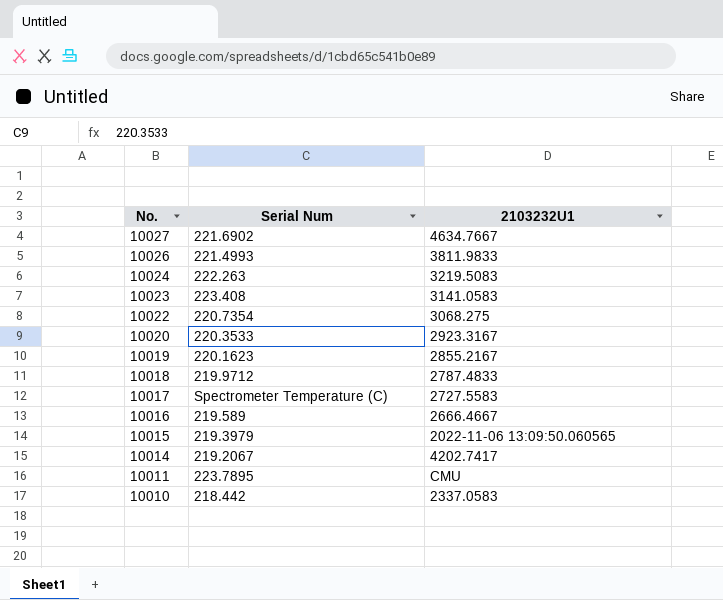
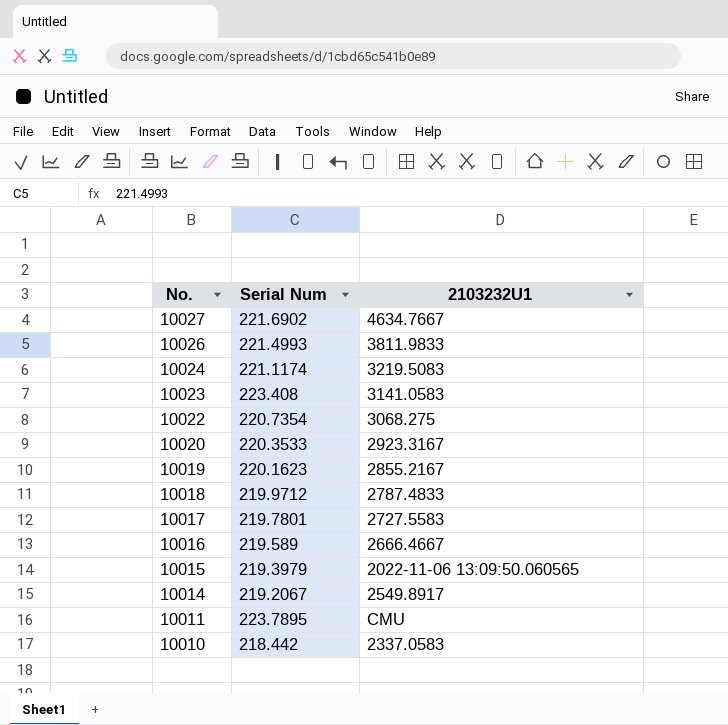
10024 | Serial Num: 222.263 -> 221.1174
10017 | Serial Num: Spectrometer Temperature (C) -> 219.7801
10014 | 2103232U1: 4202.7417 -> 2549.8917

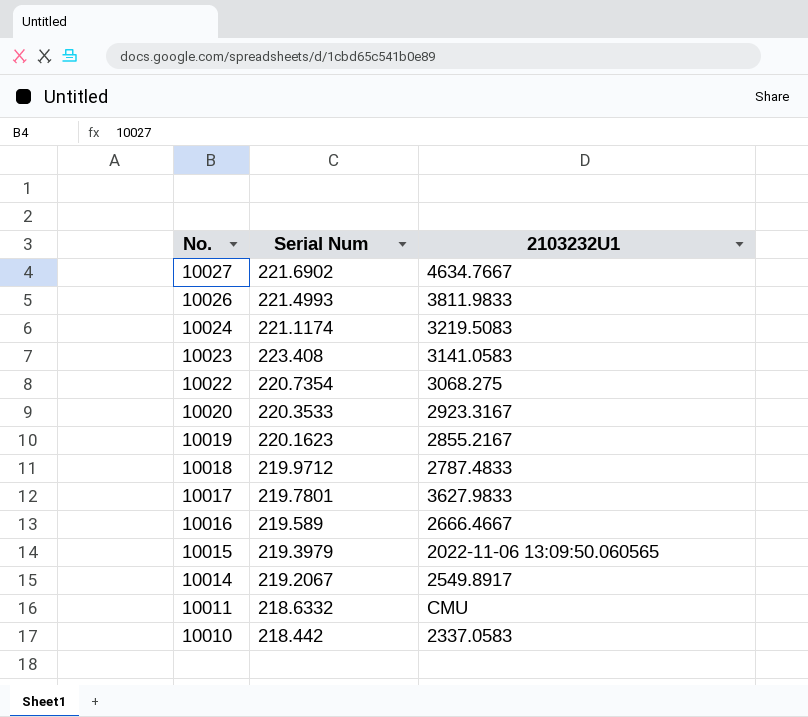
10017 | 2103232U1: 2727.5583 -> 3627.9833
10011 | Serial Num: 223.7895 -> 218.6332

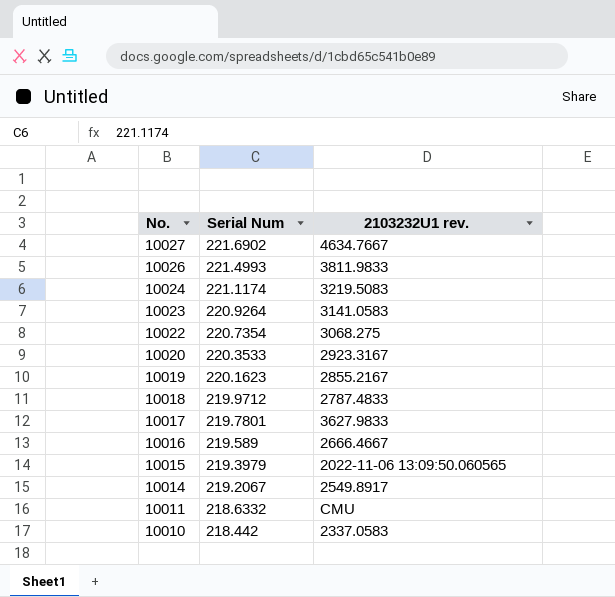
column name: 2103232U1 -> 2103232U1 rev.
10023 | Serial Num: 223.408 -> 220.9264

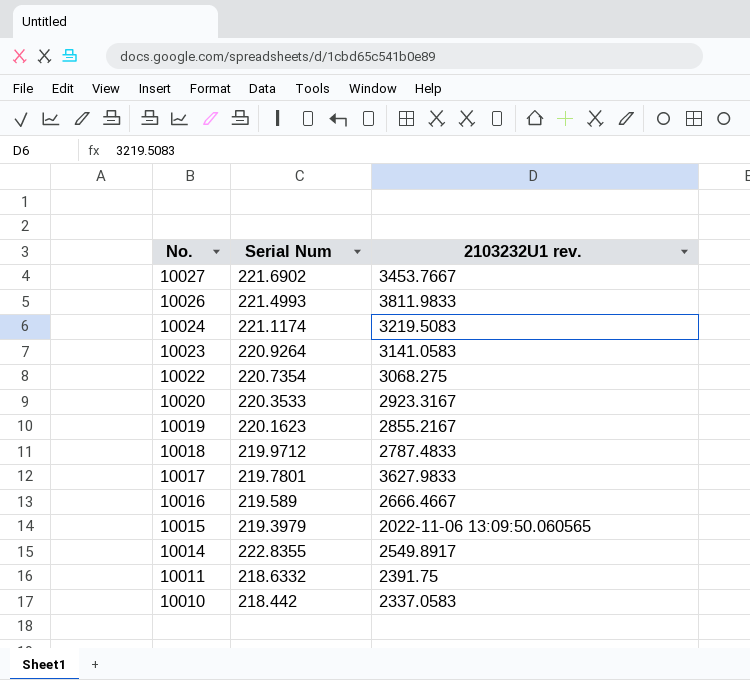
10027 | 2103232U1 rev.: 4634.7667 -> 3453.7667
10014 | Serial Num: 219.2067 -> 222.8355
10011 | 2103232U1 rev.: CMU -> 2391.75

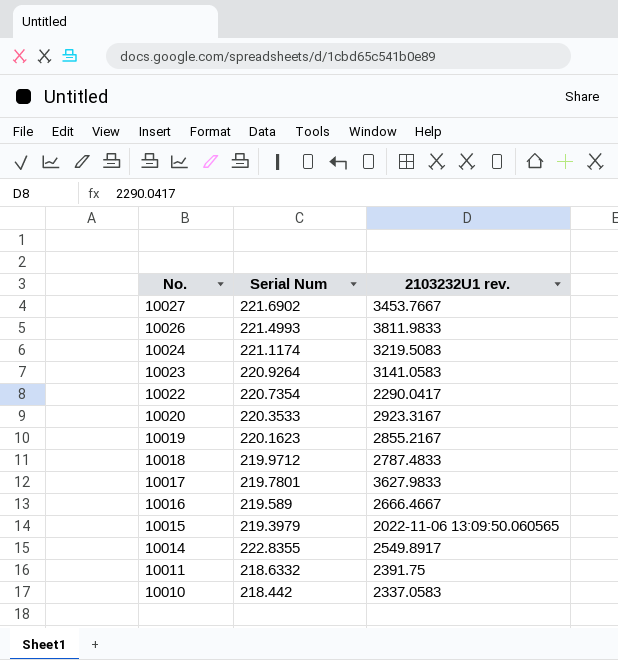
10022 | 2103232U1 rev.: 3068.275 -> 2290.0417

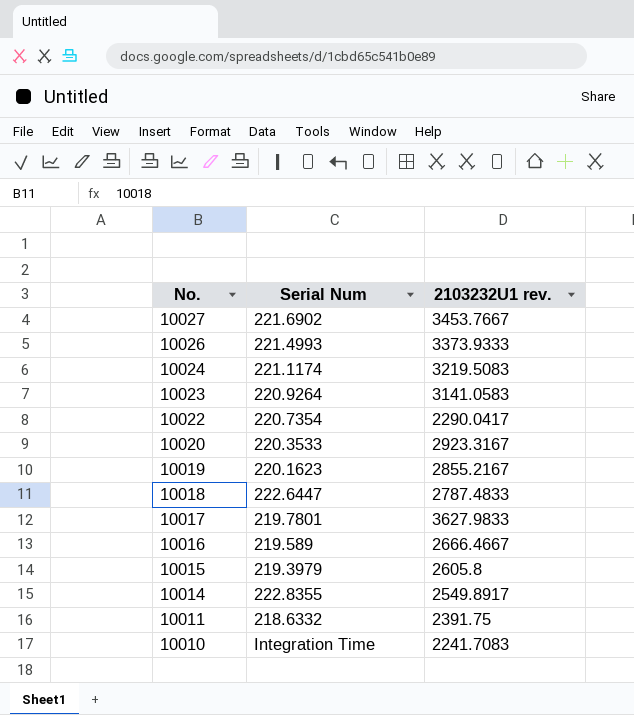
10026 | 2103232U1 rev.: 3811.9833 -> 3373.9333
10018 | Serial Num: 219.9712 -> 222.6447
10015 | 2103232U1 rev.: 2022-11-06 13:09:50.060565 -> 2605.8
10010 | Serial Num: 218.442 -> Integration Time
10010 | 2103232U1 rev.: 2337.0583 -> 2241.7083

